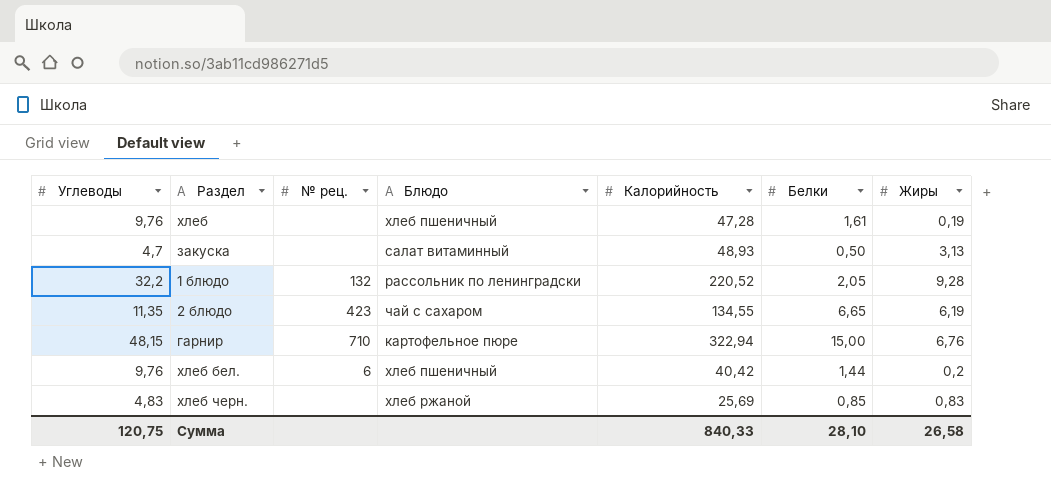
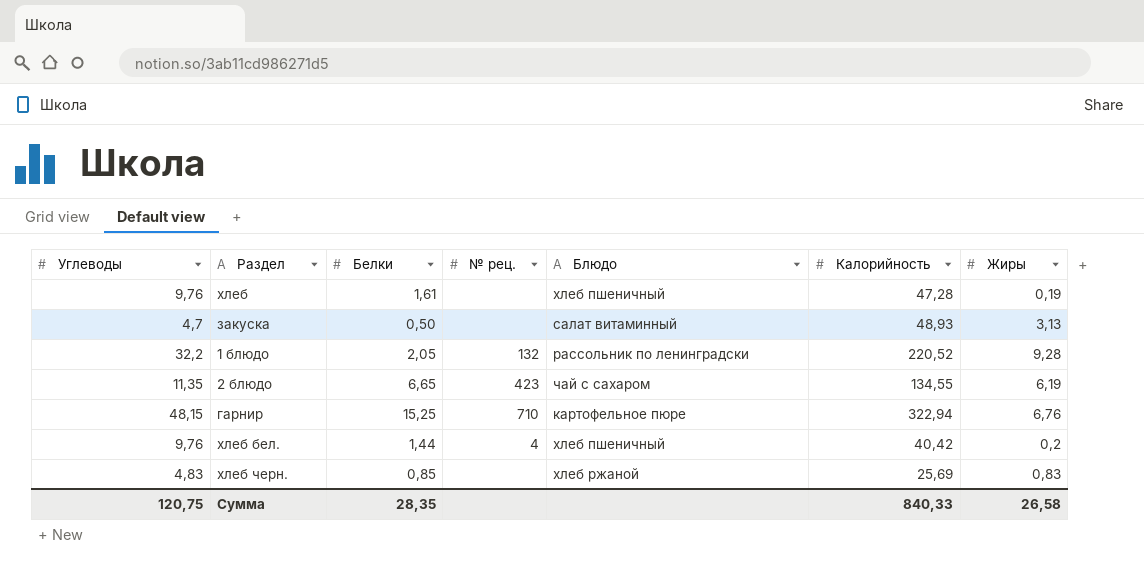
column Белки | position: 6 -> 3
гарнир | Белки: 15,00 -> 15,25
хлеб бел. | № рец.: 6 -> 4
Сумма | Белки: 28,10 -> 28,35

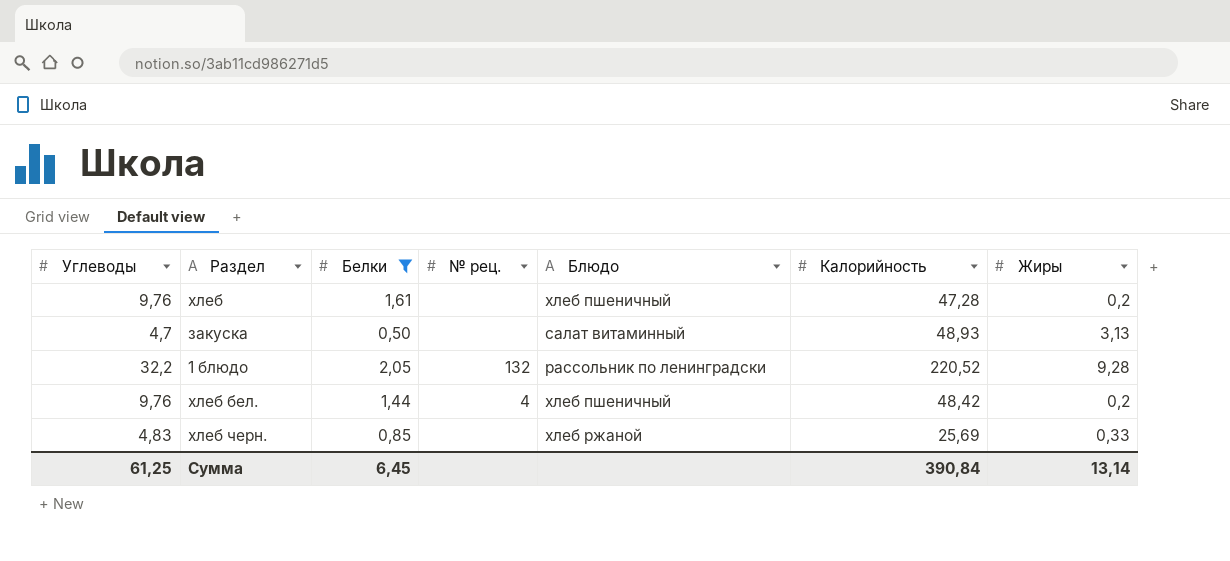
filter: none -> Белки <= 2,05
хлеб | Жиры: 0,19 -> 0,2
хлеб бел. | Калорийность: 40,42 -> 48,42
хлеб черн. | Жиры: 0,83 -> 0,33
Сумма | Углеводы: 120,75 -> 61,25
Сумма | Белки: 28,35 -> 6,45
Сумма | Калорийность: 840,33 -> 390,84
Сумма | Жиры: 26,58 -> 13,14

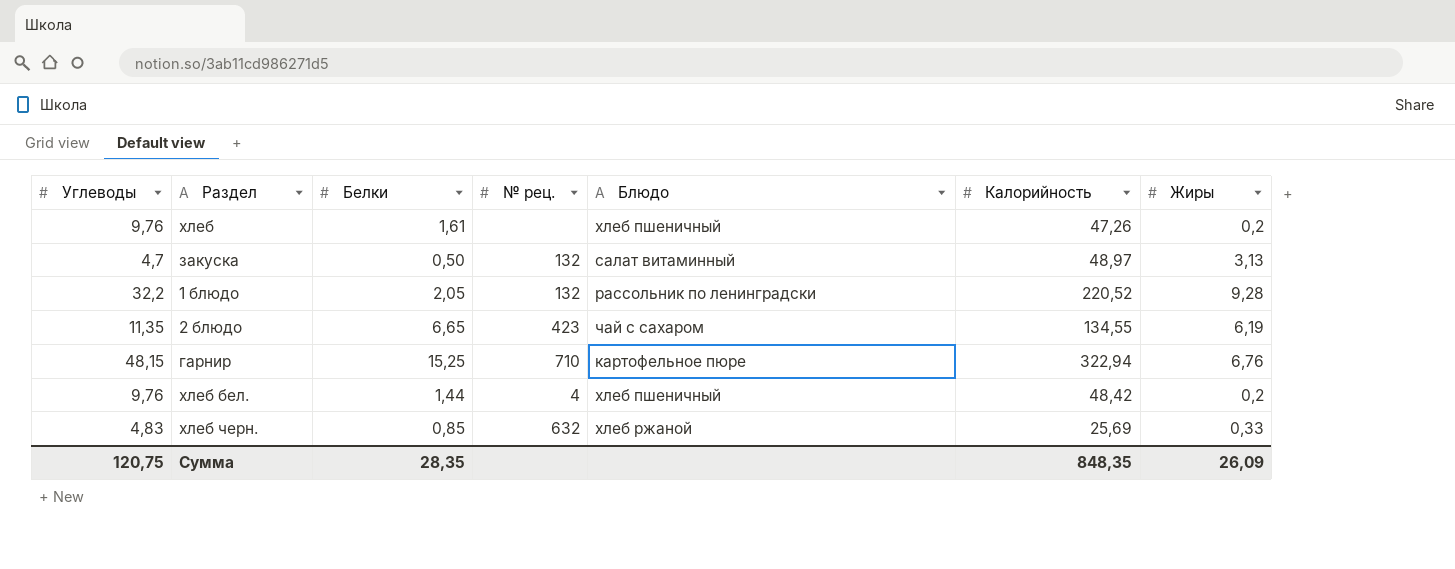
filter: Белки <= 2,05 -> none
хлеб | Калорийность: 47,28 -> 47,26
закуска | № рец.: none -> 132
закуска | Калорийность: 48,93 -> 48,97
хлеб черн. | № рец.: none -> 632
Сумма | Углеводы: 61,25 -> 120,75
Сумма | Белки: 6,45 -> 28,35
Сумма | Калорийность: 390,84 -> 848,35
Сумма | Жиры: 13,14 -> 26,09

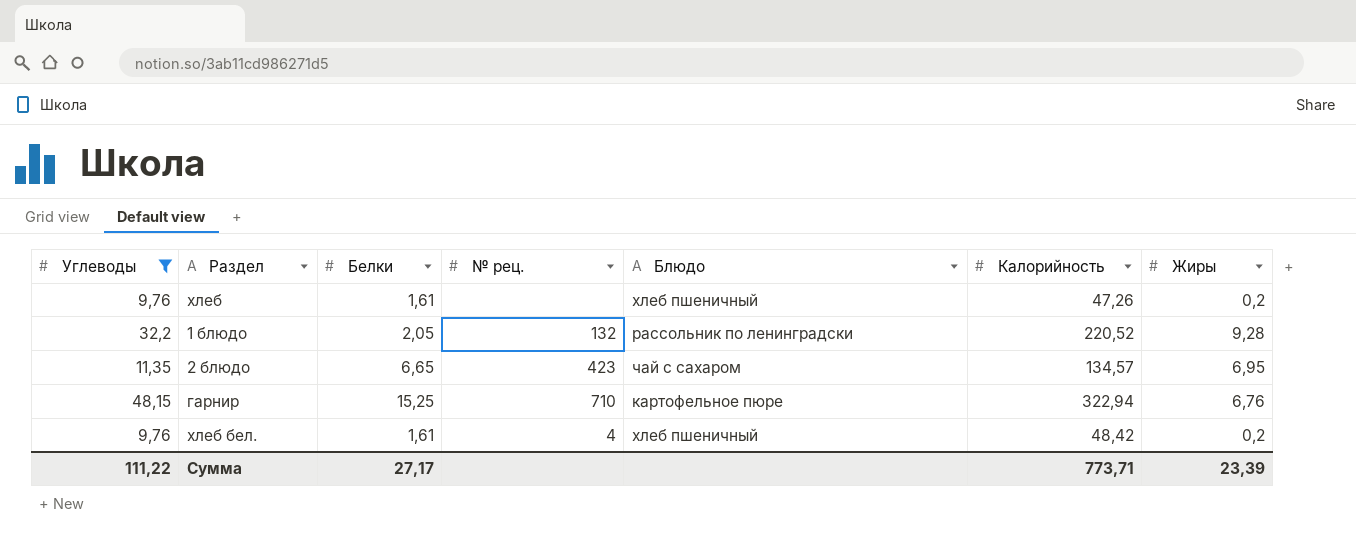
filter: none -> Углеводы >= 9,76
2 блюдо | Калорийность: 134,55 -> 134,57
2 блюдо | Жиры: 6,19 -> 6,95
хлеб бел. | Белки: 1,44 -> 1,61
Сумма | Углеводы: 120,75 -> 111,22
Сумма | Белки: 28,35 -> 27,17
Сумма | Калорийность: 848,35 -> 773,71
Сумма | Жиры: 26,09 -> 23,39

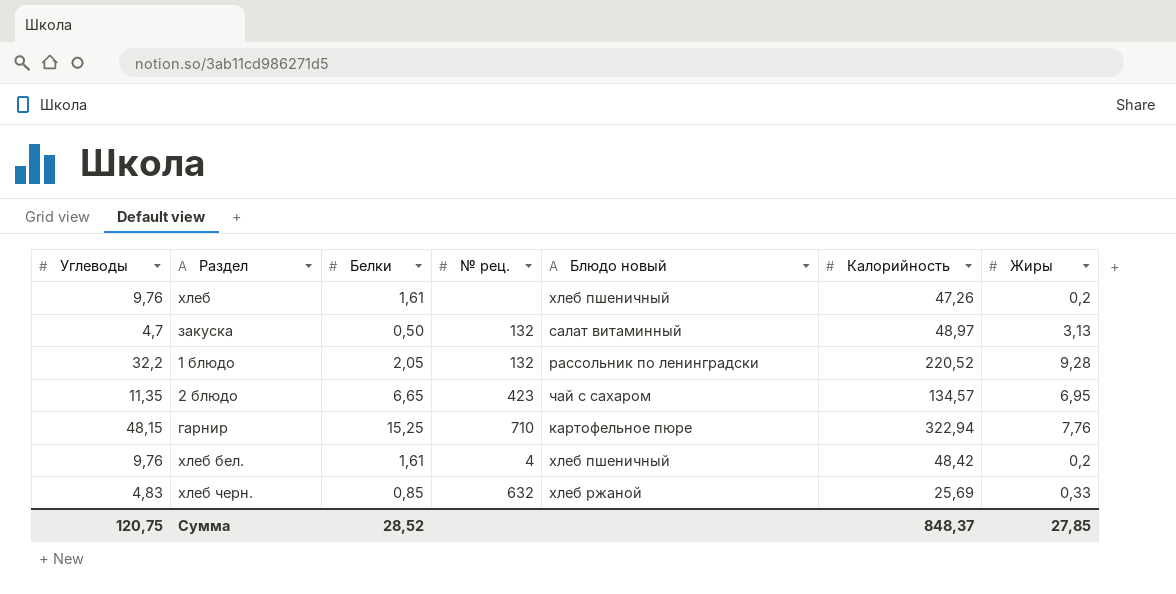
filter: Углеводы >= 9,76 -> none
column name: Блюдо -> Блюдо новый
гарнир | Жиры: 6,76 -> 7,76
Сумма | Углеводы: 111,22 -> 120,75
Сумма | Белки: 27,17 -> 28,52
Сумма | Калорийность: 773,71 -> 848,37
Сумма | Жиры: 23,39 -> 27,85

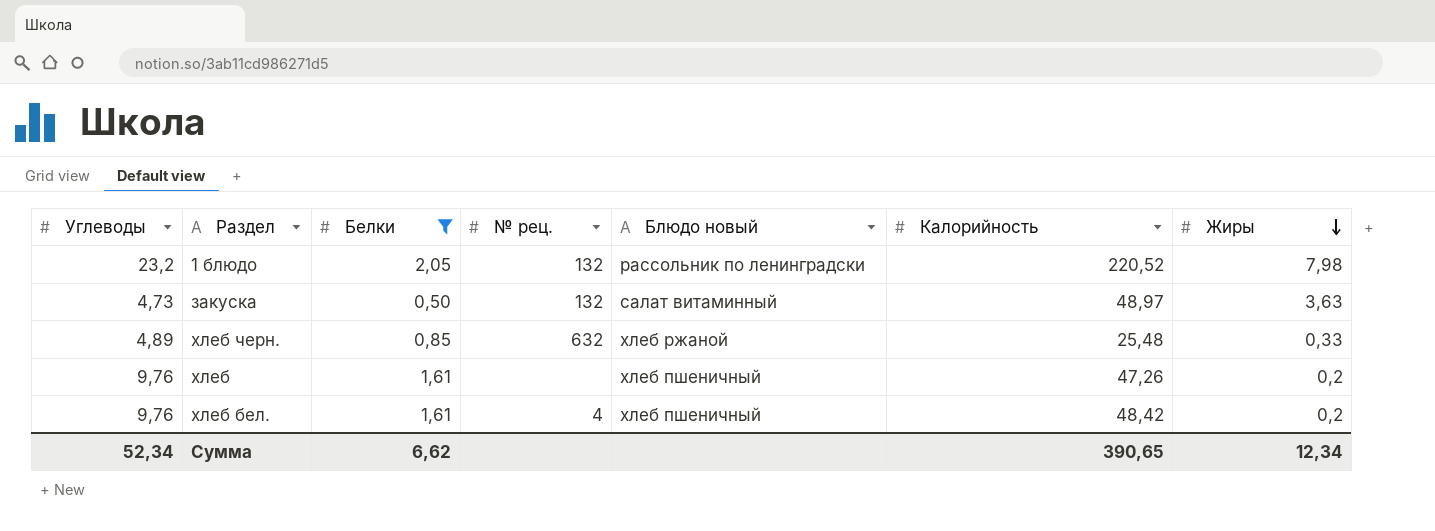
filter: none -> Белки <= 2,05
row order: none -> Жиры descending
1 блюдо | Углеводы: 32,2 -> 23,2
1 блюдо | Жиры: 9,28 -> 7,98
закуска | Углеводы: 4,7 -> 4,73
закуска | Жиры: 3,13 -> 3,63
хлеб черн. | Углеводы: 4,83 -> 4,89
хлеб черн. | Калорийность: 25,69 -> 25,48
Сумма | Углеводы: 120,75 -> 52,34
Сумма | Белки: 28,52 -> 6,62
Сумма | Калорийность: 848,37 -> 390,65
Сумма | Жиры: 27,85 -> 12,34

